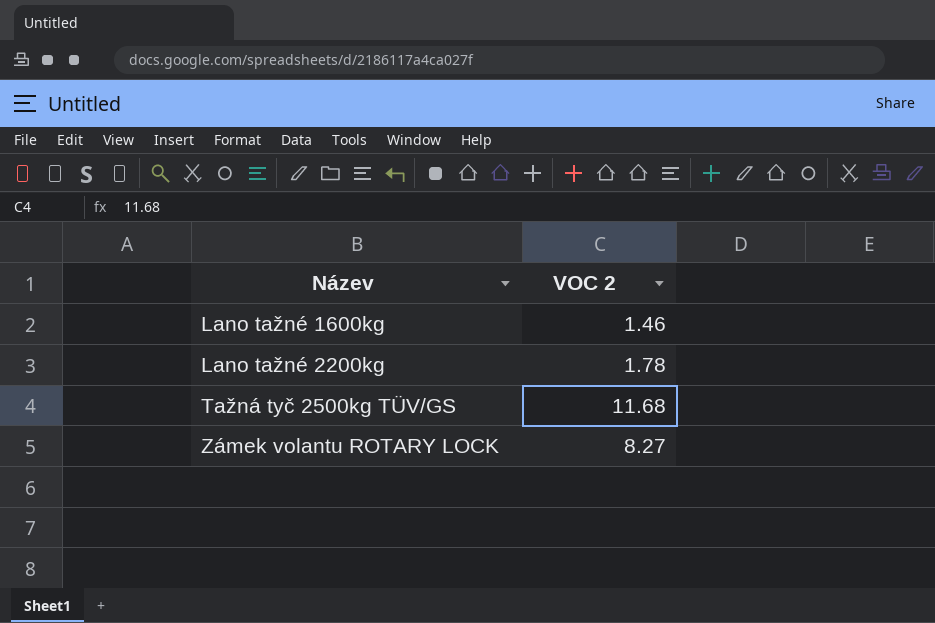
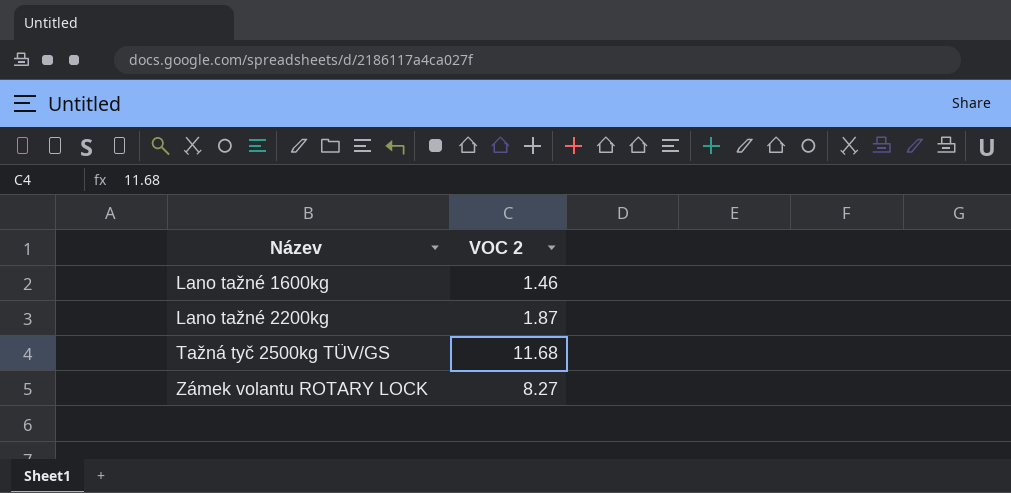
Lano tažné 2200kg | VOC 2: 1.78 -> 1.87

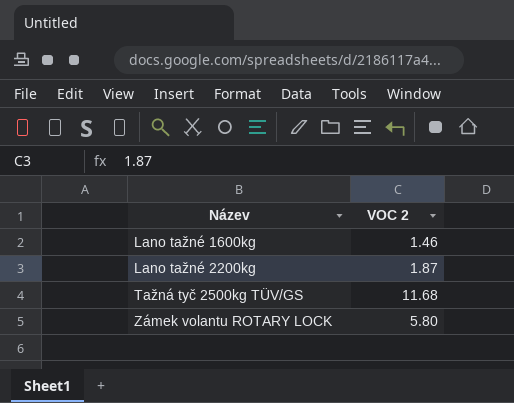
Zámek volantu ROTARY LOCK | VOC 2: 8.27 -> 5.80

